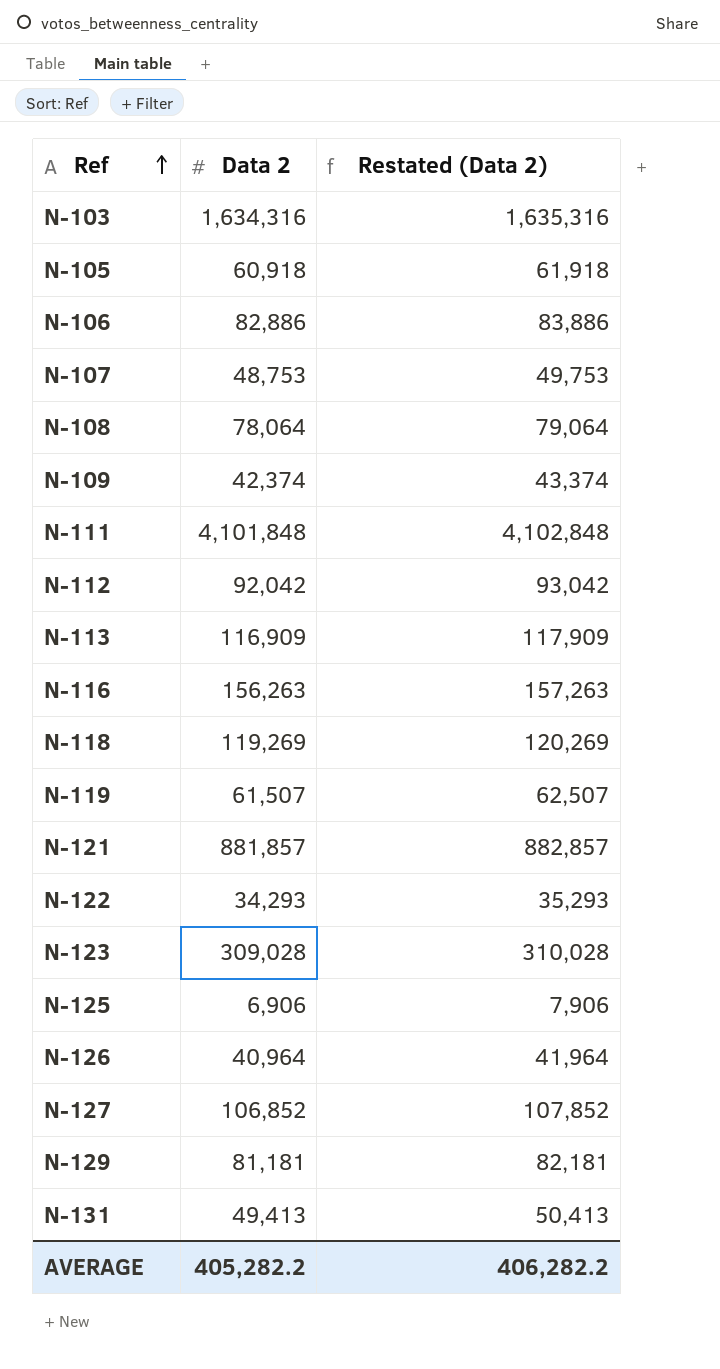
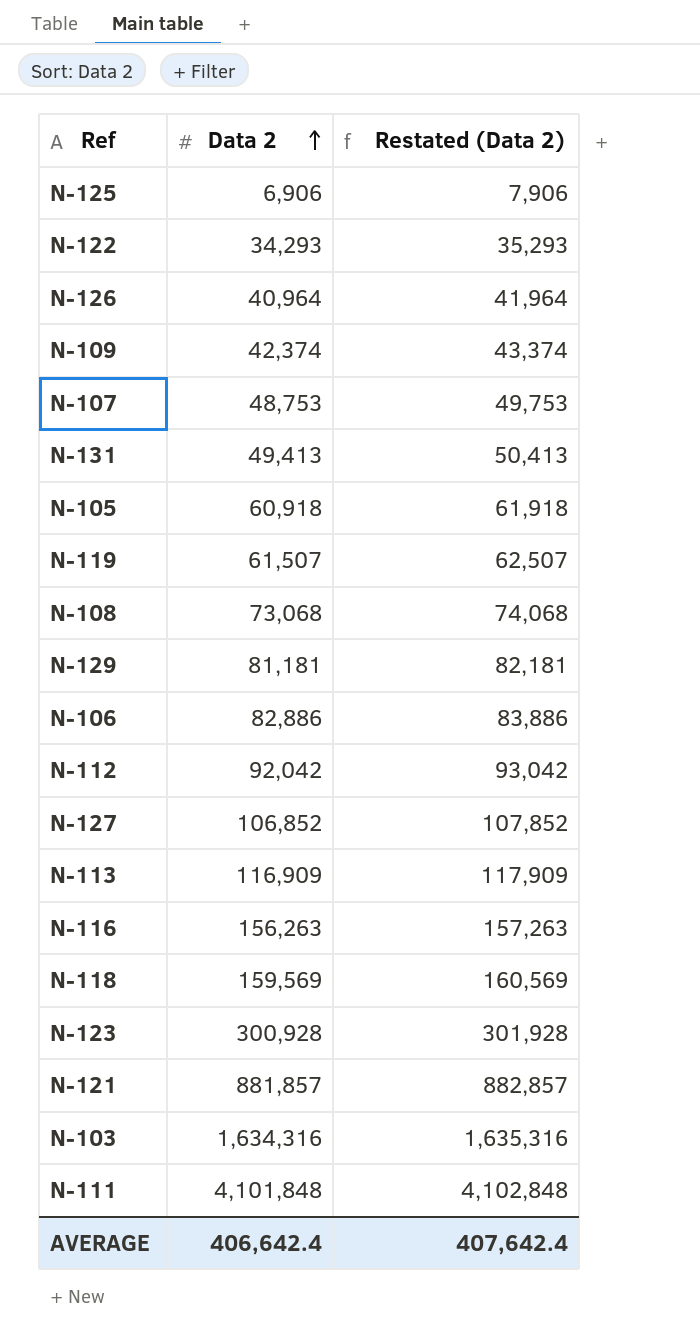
row order: Ref ascending -> Data 2 ascending
N-108 | Data 2: 78,064 -> 73,068
N-108 | Restated (Data 2): 79,064 -> 74,068
N-118 | Data 2: 119,269 -> 159,569
N-118 | Restated (Data 2): 120,269 -> 160,569
N-123 | Data 2: 309,028 -> 300,928
N-123 | Restated (Data 2): 310,028 -> 301,928
AVERAGE | Data 2: 405,282.2 -> 406,642.4
AVERAGE | Restated (Data 2): 406,282.2 -> 407,642.4

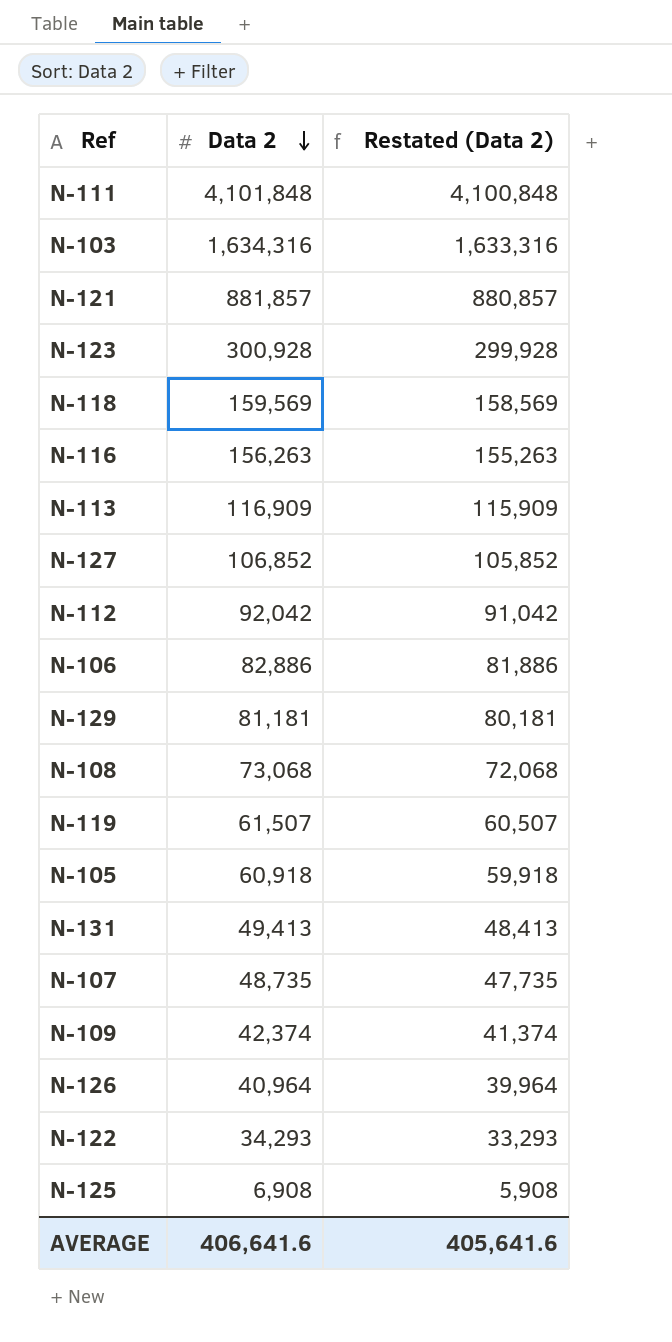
row order: Data 2 ascending -> Data 2 descending
column Restated (Data 2) | formula: [Data 2] + 1000 -> [Data 2] - 1000
N-107 | Data 2: 48,753 -> 48,735
N-125 | Data 2: 6,906 -> 6,908
AVERAGE | Data 2: 406,642.4 -> 406,641.6
AVERAGE | Restated (Data 2): 407,642.4 -> 405,641.6

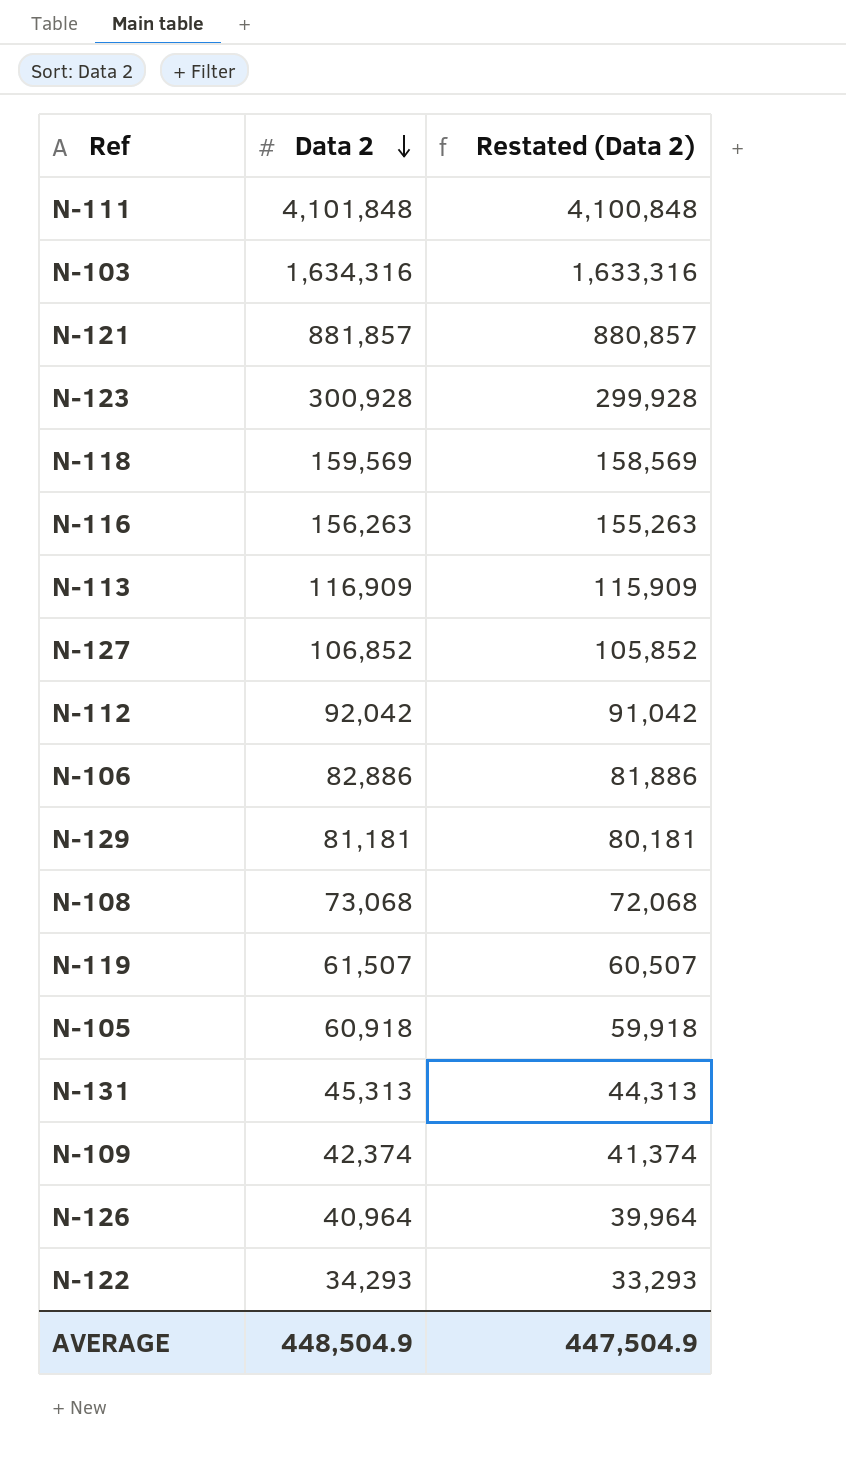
row N-107: 48,735 | 47,735 -> none
row N-125: 6,908 | 5,908 -> none
N-131 | Data 2: 49,413 -> 45,313
N-131 | Restated (Data 2): 48,413 -> 44,313
AVERAGE | Data 2: 406,641.6 -> 448,504.9
AVERAGE | Restated (Data 2): 405,641.6 -> 447,504.9

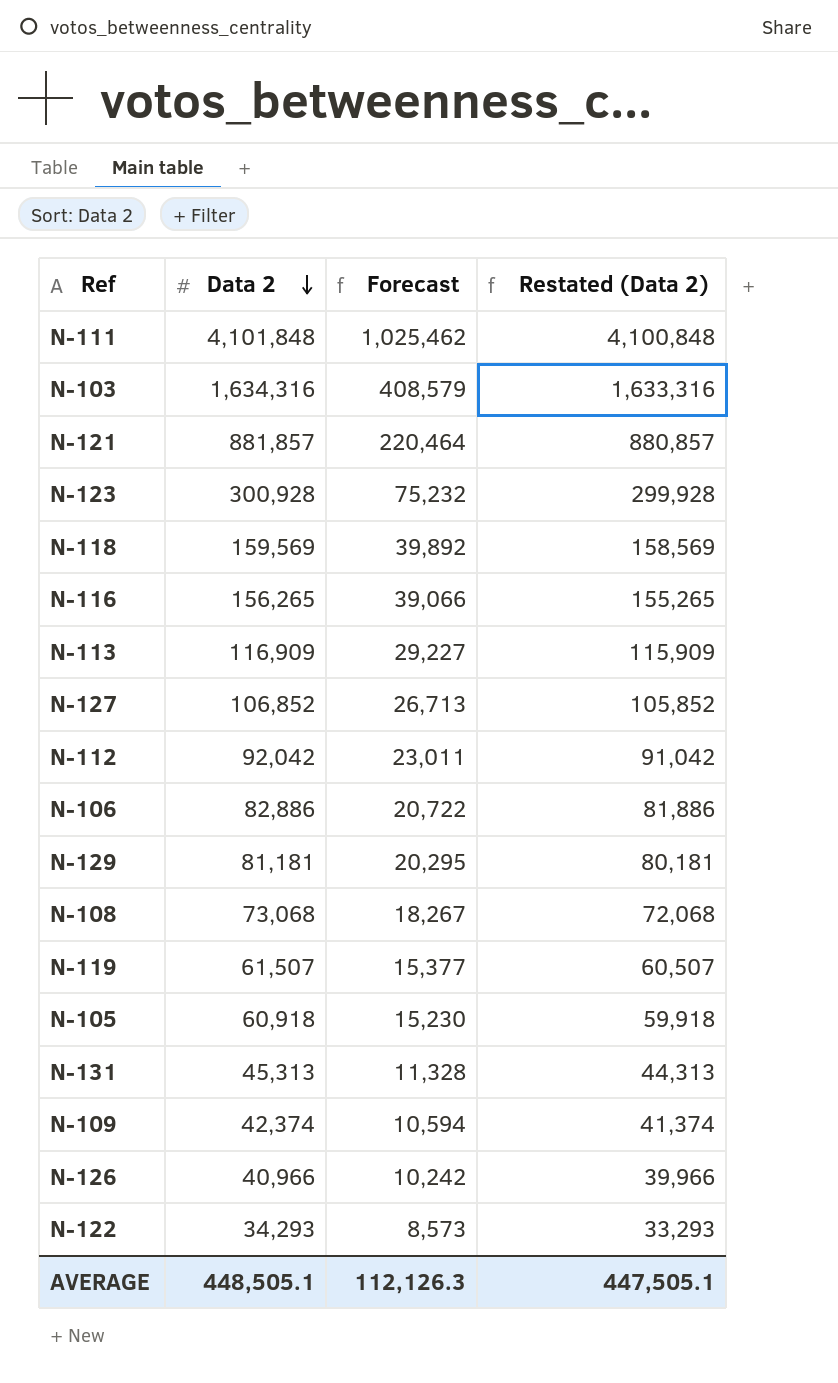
column Forecast | formula: none -> [Data 2] * 0.25
N-116 | Data 2: 156,263 -> 156,265
N-116 | Restated (Data 2): 155,263 -> 155,265
N-126 | Data 2: 40,964 -> 40,966
N-126 | Restated (Data 2): 39,964 -> 39,966
AVERAGE | Data 2: 448,504.9 -> 448,505.1
AVERAGE | Restated (Data 2): 447,504.9 -> 447,505.1

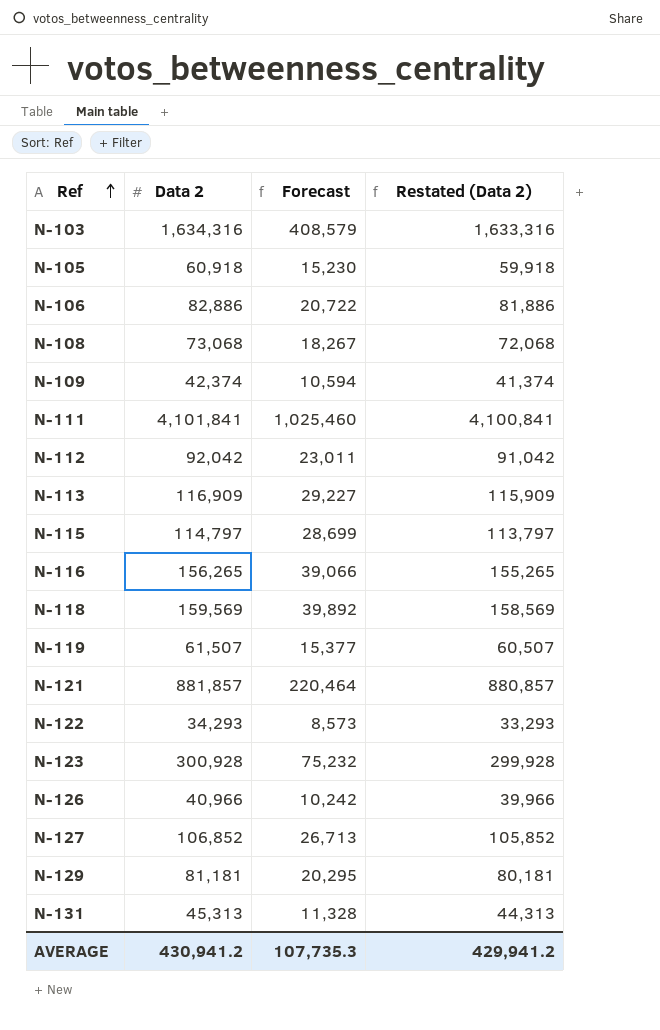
row order: Data 2 descending -> Ref ascending
N-111 | Data 2: 4,101,848 -> 4,101,841
N-111 | Forecast: 1,025,462 -> 1,025,460
N-111 | Restated (Data 2): 4,100,848 -> 4,100,841
row N-115: none -> 114,797 | 28,699 | 113,797
AVERAGE | Data 2: 448,505.1 -> 430,941.2
AVERAGE | Forecast: 112,126.3 -> 107,735.3
AVERAGE | Restated (Data 2): 447,505.1 -> 429,941.2

